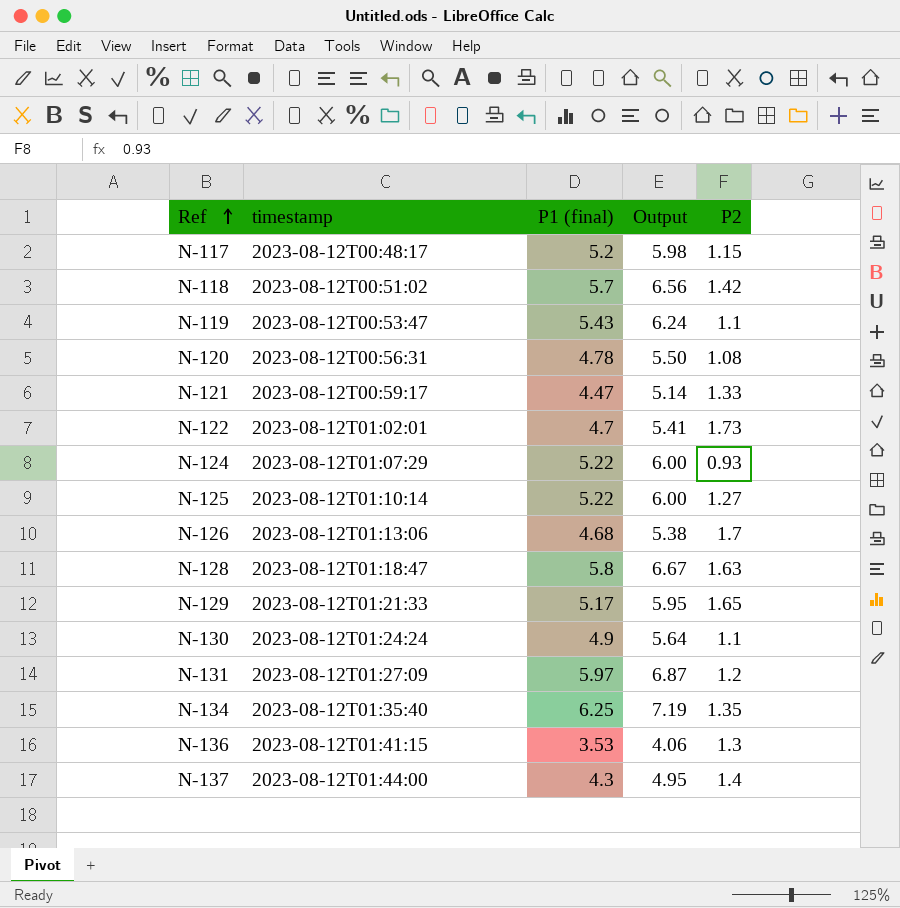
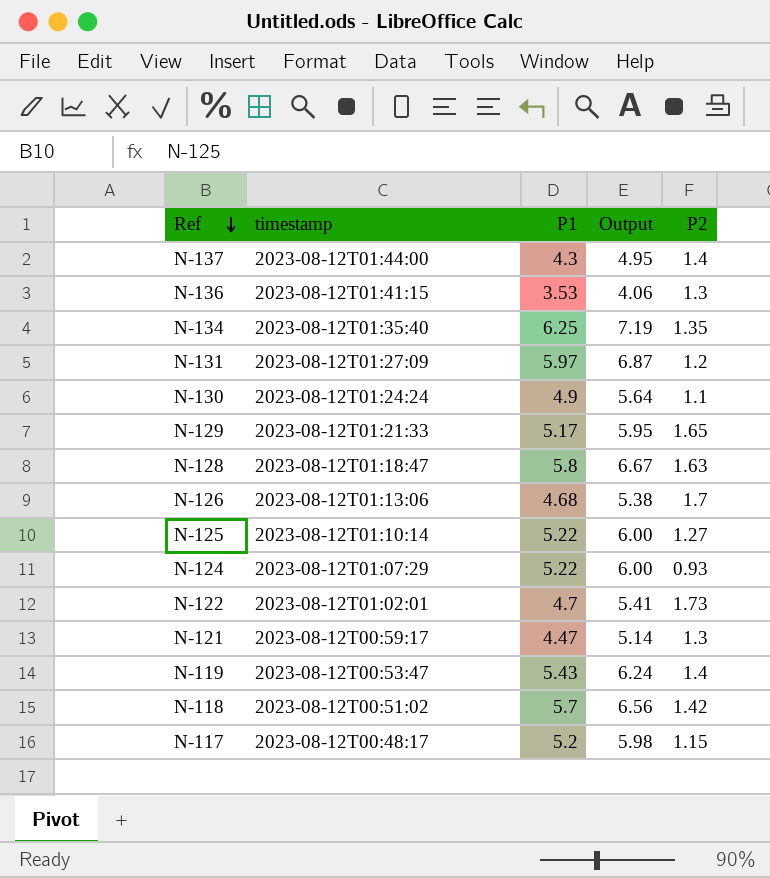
row order: Ref ascending -> Ref descending
column name: P1 (final) -> P1
row N-120: 2023-08-12T00:56:31 | 4.78 | 5.50 | 1.08 -> none
N-121 | P2: 1.33 -> 1.3
N-119 | P2: 1.1 -> 1.4

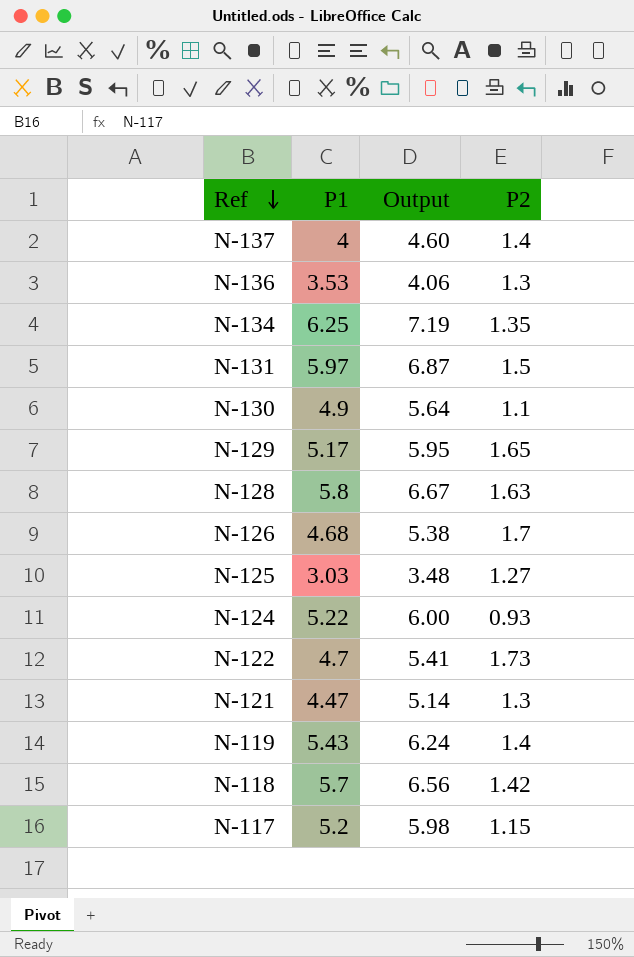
column timestamp | position: 2 -> none
N-137 | P1: 4.3 -> 4
N-137 | Output: 4.95 -> 4.60
N-131 | P2: 1.2 -> 1.5
N-125 | P1: 5.22 -> 3.03
N-125 | Output: 6.00 -> 3.48

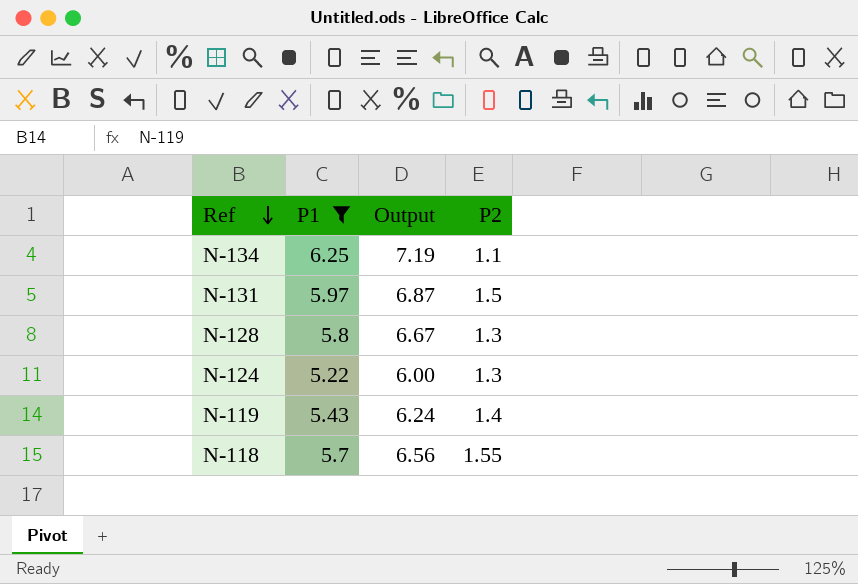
filter: none -> P1 >= 5.22
N-134 | P2: 1.35 -> 1.1
N-128 | P2: 1.63 -> 1.3
N-124 | P2: 0.93 -> 1.3
N-118 | P2: 1.42 -> 1.55

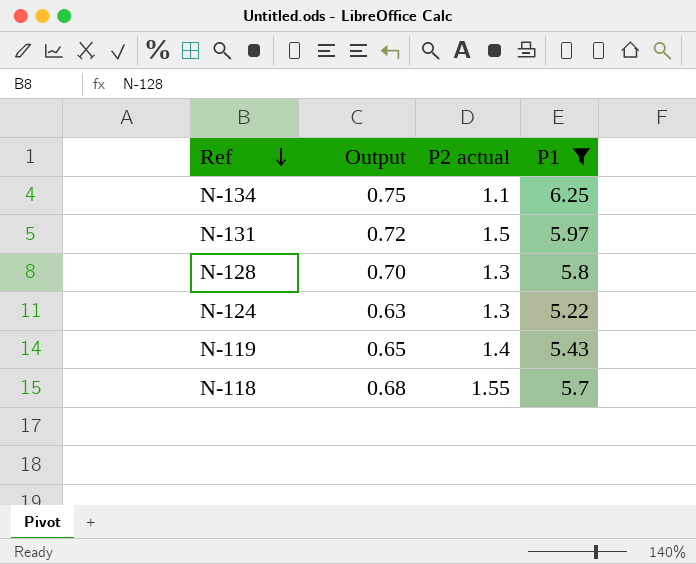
column Output | formula: [P1] * 1.15 -> [P1] * 0.12
column name: P2 -> P2 actual
column P1 | position: 2 -> 4

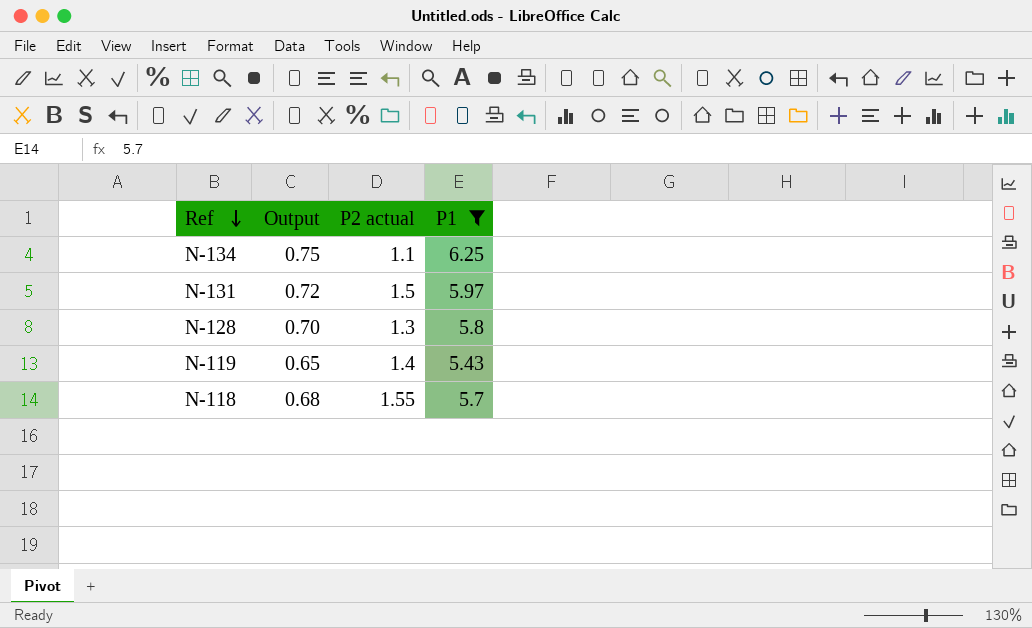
row N-124: 0.63 | 1.3 | 5.22 -> none

